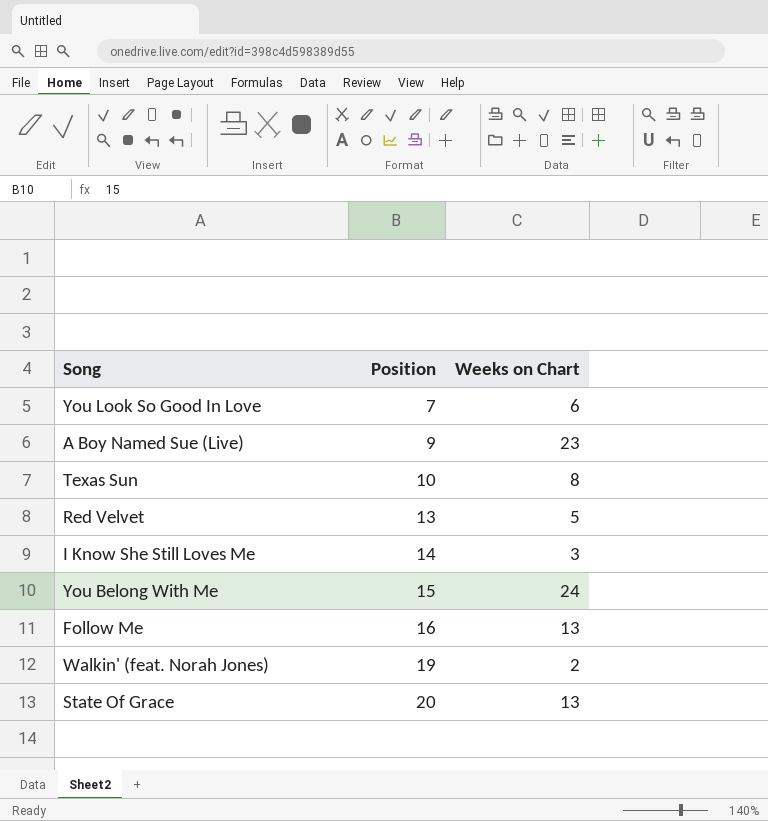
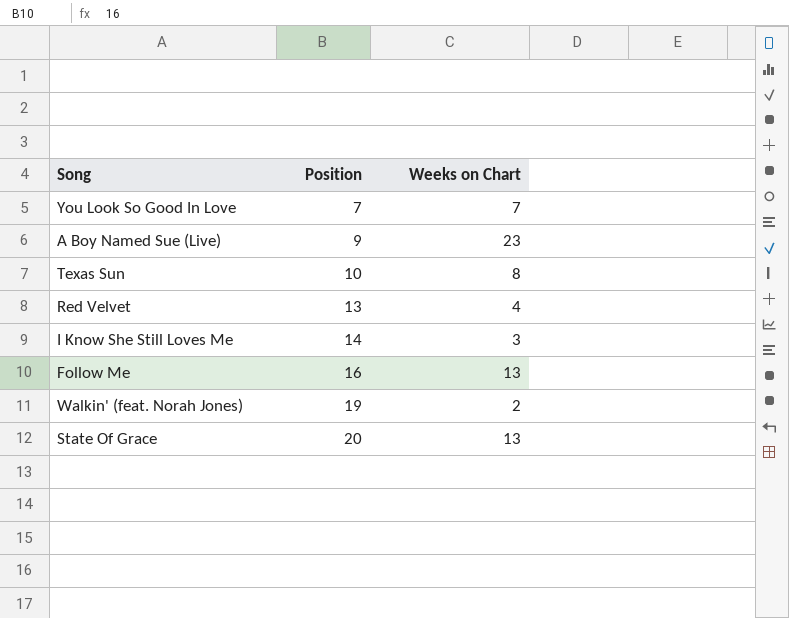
row You Belong With Me: 15 | 24 -> none
You Look So Good In Love | Weeks on Chart: 6 -> 7
Red Velvet | Weeks on Chart: 5 -> 4

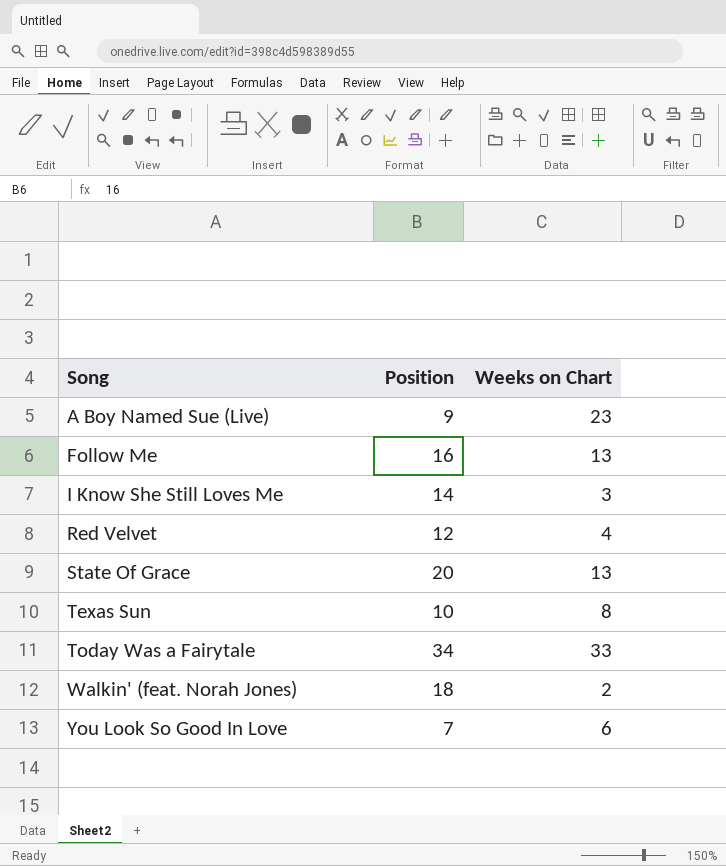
row order: Position ascending -> Song ascending
Red Velvet | Position: 13 -> 12
row Today Was a Fairytale: none -> 34 | 33
Walkin' (feat. Norah Jones) | Position: 19 -> 18
You Look So Good In Love | Weeks on Chart: 7 -> 6

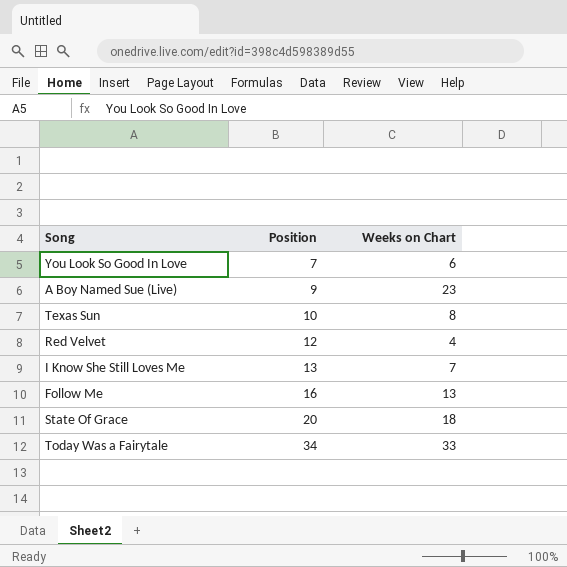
row order: Song ascending -> Position ascending
row Walkin' (feat. Norah Jones): 18 | 2 -> none
I Know She Still Loves Me | Position: 14 -> 13
I Know She Still Loves Me | Weeks on Chart: 3 -> 7
State Of Grace | Weeks on Chart: 13 -> 18

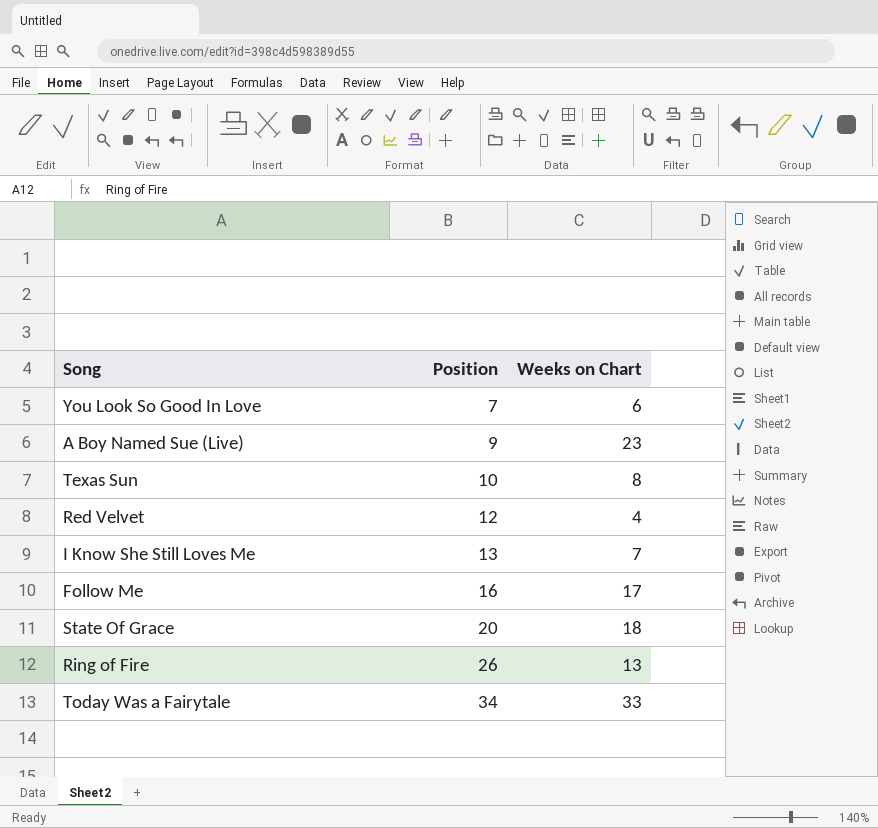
Follow Me | Weeks on Chart: 13 -> 17
row Ring of Fire: none -> 26 | 13

